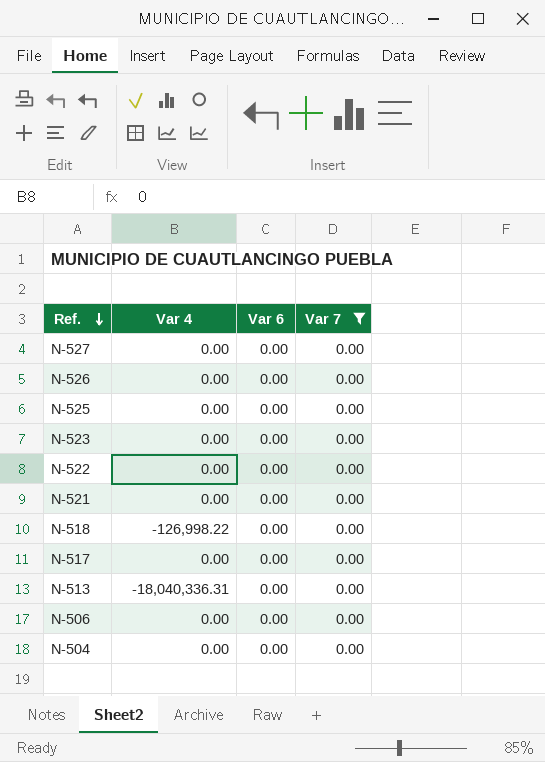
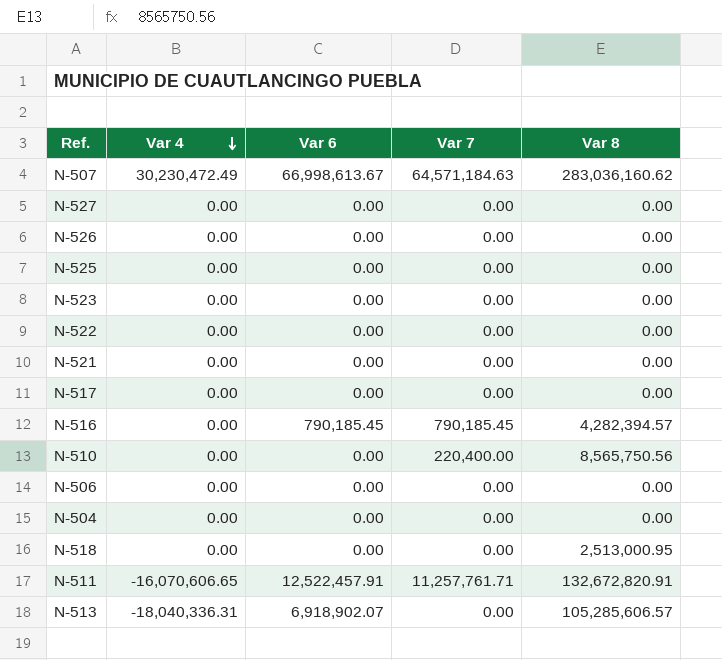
filter: Var 7 = 0.00 -> none
row order: Ref. descending -> Var 4 descending
column Var 8 | position: none -> 5
N-518 | Var 4: -126,998.22 -> 0.00
N-513 | Var 6: 0.00 -> 6,918,902.07

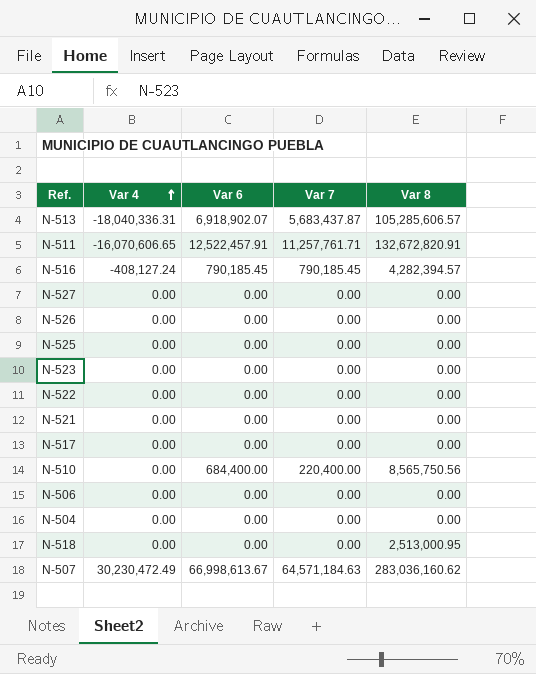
row order: Var 4 descending -> Var 4 ascending
N-513 | Var 7: 0.00 -> 5,683,437.87
N-516 | Var 4: 0.00 -> -408,127.24
N-510 | Var 6: 0.00 -> 684,400.00

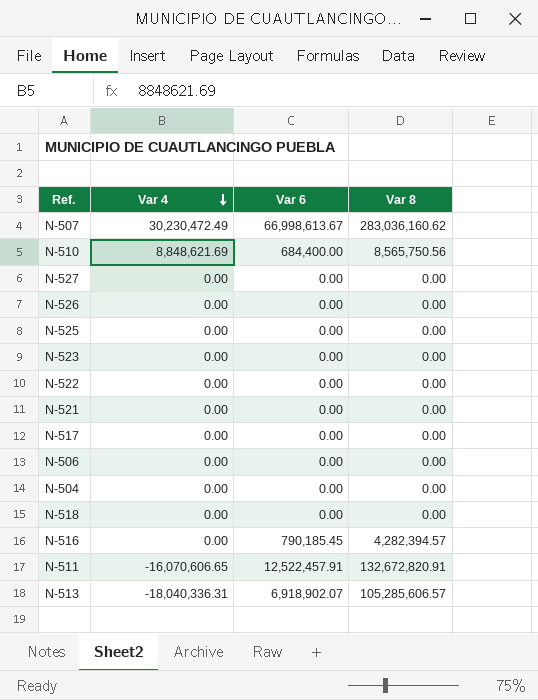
row order: Var 4 ascending -> Var 4 descending
column Var 7 | position: 4 -> none
N-510 | Var 4: 0.00 -> 8,848,621.69
N-518 | Var 8: 2,513,000.95 -> 0.00
N-516 | Var 4: -408,127.24 -> 0.00

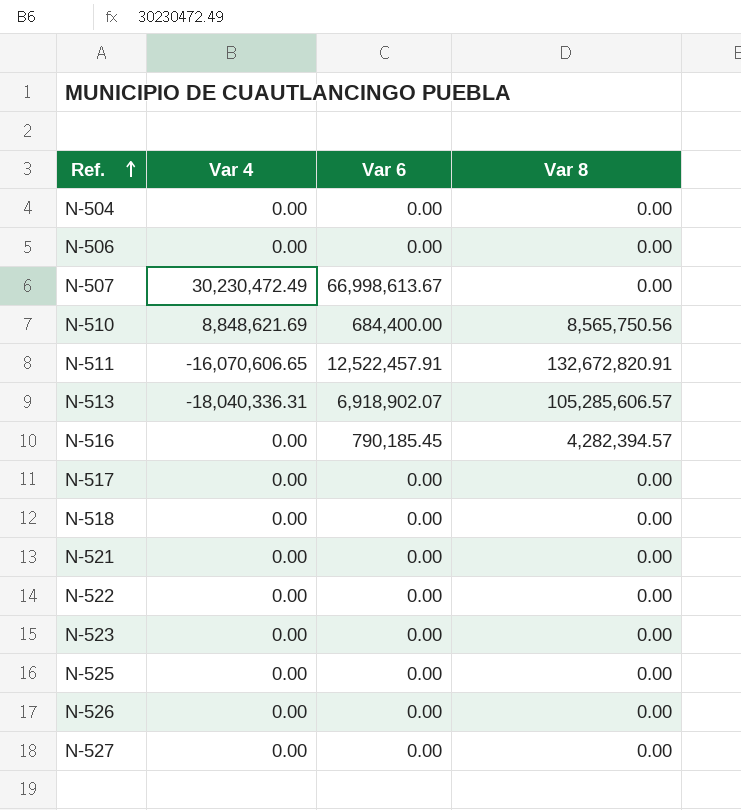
row order: Var 4 descending -> Ref. ascending
N-507 | Var 8: 283,036,160.62 -> 0.00

